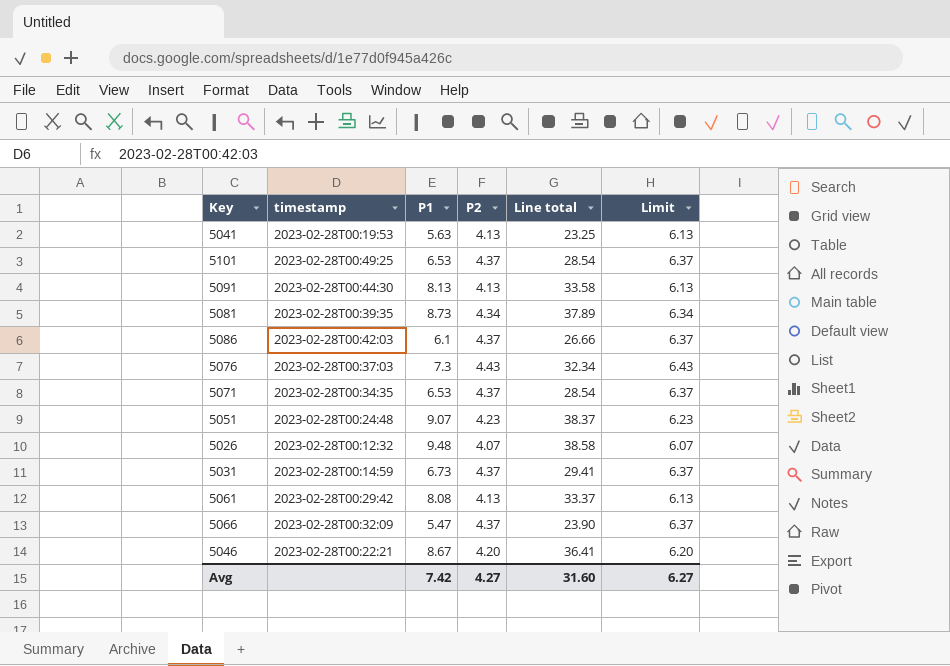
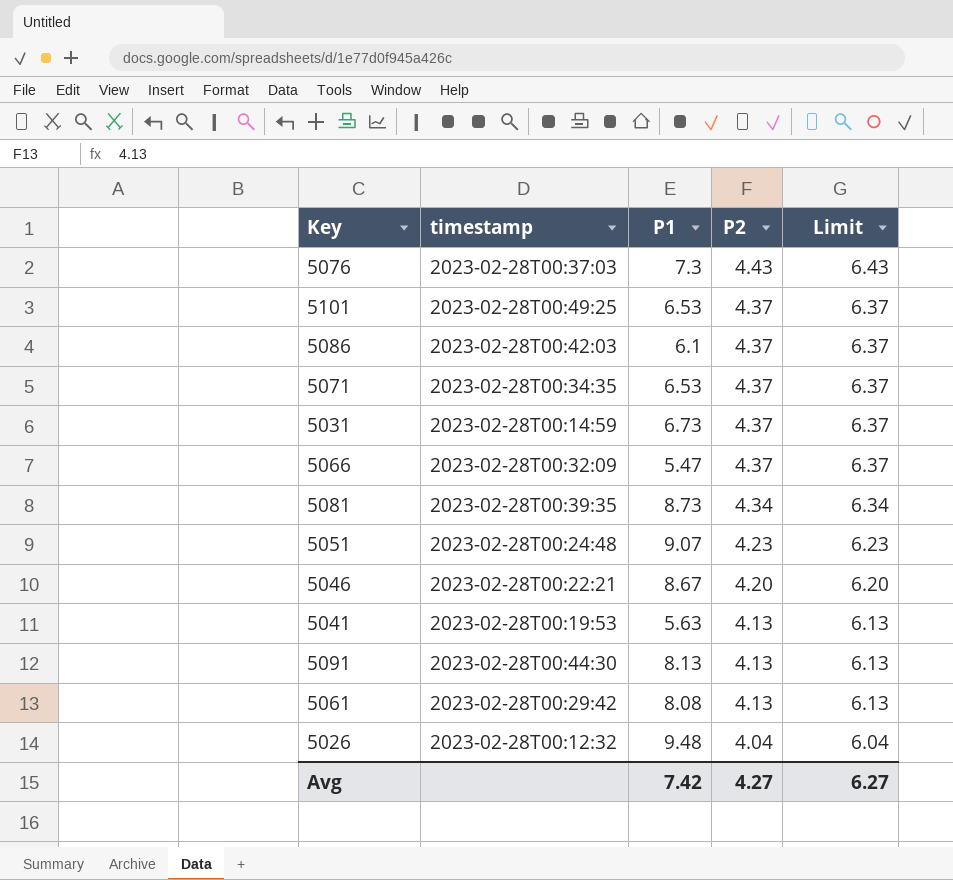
row order: none -> P2 descending
column Line total | formula: [P1] * [P2] -> none
5026 | P2: 4.07 -> 4.04
5026 | Limit: 6.07 -> 6.04

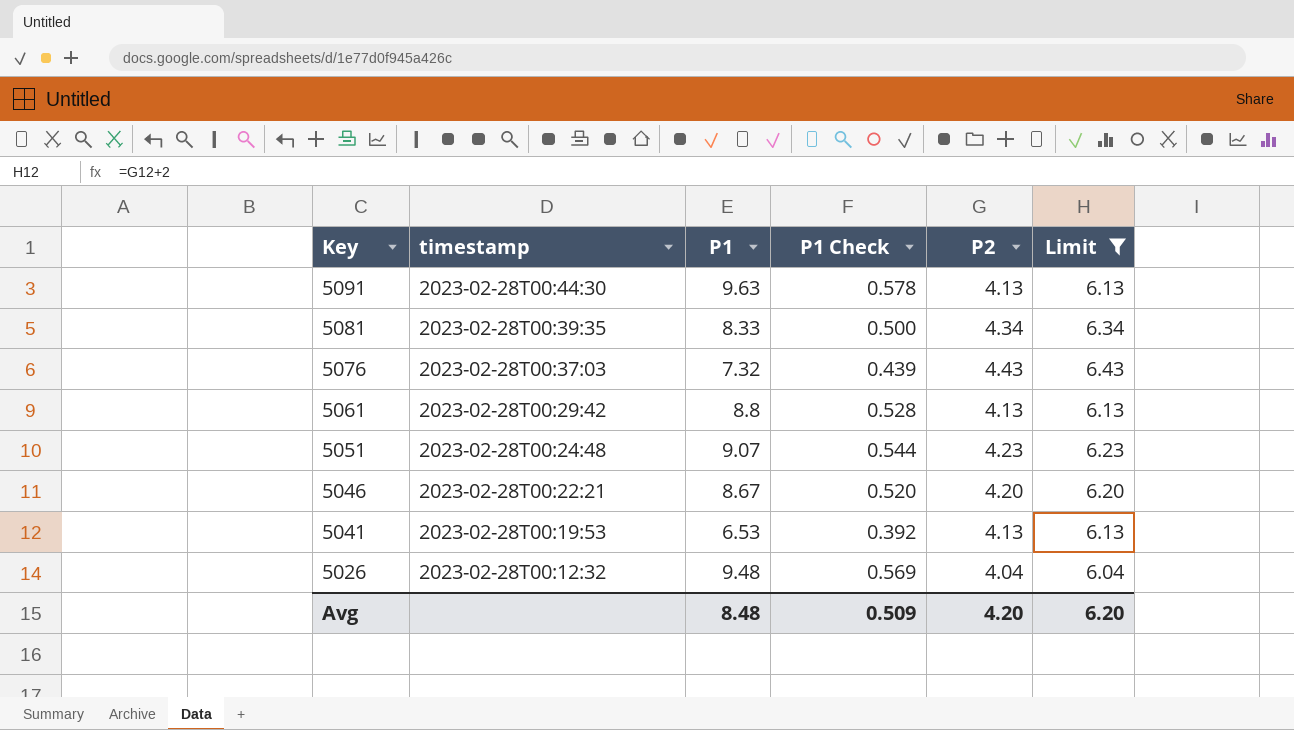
filter: none -> Limit != 6.37
row order: P2 descending -> Key descending
column P1 Check | formula: none -> [P1] * 0.06
5091 | P1: 8.13 -> 9.63
5081 | P1: 8.73 -> 8.33
5076 | P1: 7.3 -> 7.32
5061 | P1: 8.08 -> 8.8
5041 | P1: 5.63 -> 6.53
Avg | P1: 7.42 -> 8.48
Avg | P2: 4.27 -> 4.20
Avg | Limit: 6.27 -> 6.20

